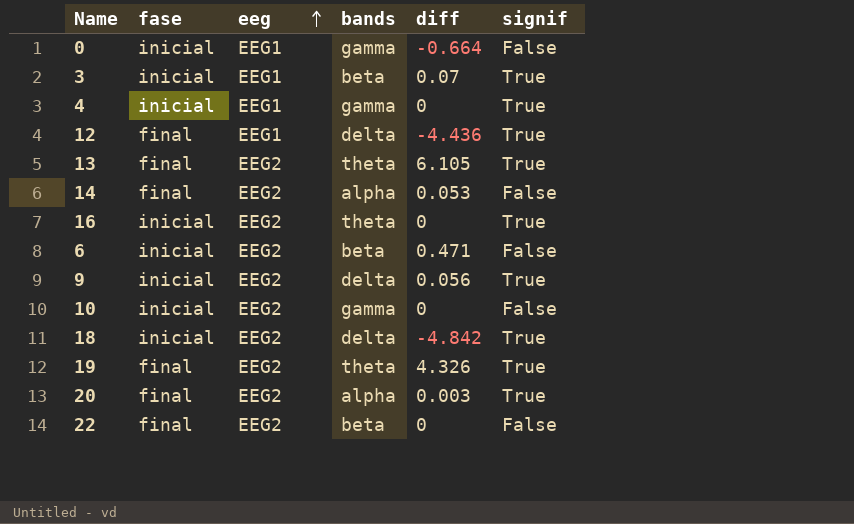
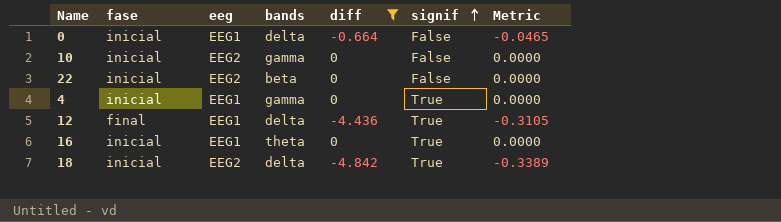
filter: none -> diff <= 0
row order: eeg ascending -> signif ascending
column Metric | formula: none -> [diff] * 0.07
0 | bands: gamma -> delta
22 | fase: final -> inicial
16 | eeg: EEG2 -> EEG1

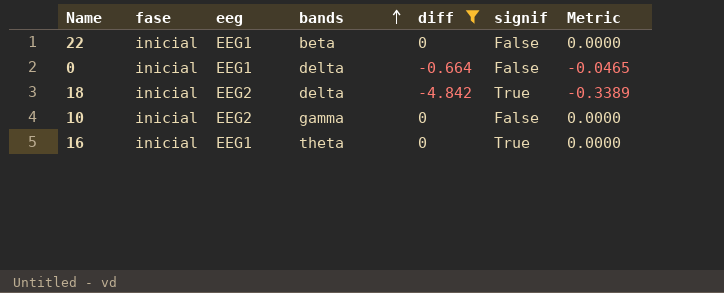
row order: signif ascending -> bands ascending
row 4: inicial | EEG1 | gamma | 0 | True | 0.0000 -> none
row 12: final | EEG1 | delta | -4.436 | True | -0.3105 -> none
22 | eeg: EEG2 -> EEG1

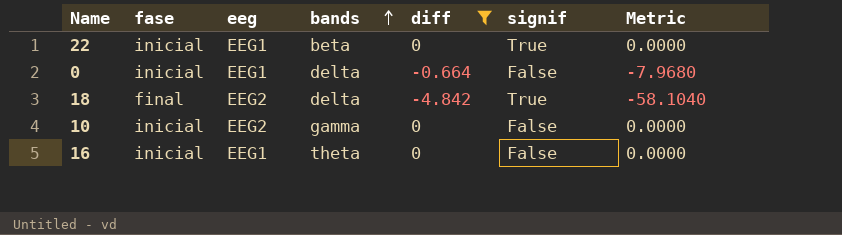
column Metric | formula: [diff] * 0.07 -> [diff] * 12
22 | signif: False -> True
18 | fase: inicial -> final
16 | signif: True -> False

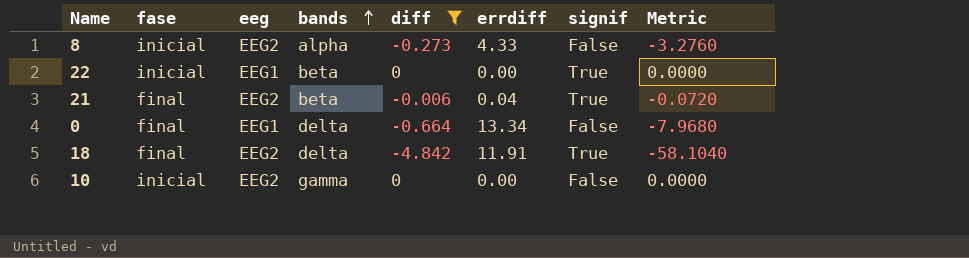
column errdiff | position: none -> 6
row 16: inicial | EEG1 | theta | 0 | False | 0.0000 -> none
row 8: none -> inicial | EEG2 | alpha | -0.273 | 4.33 | False | -3.2760
row 21: none -> final | EEG2 | beta | -0.006 | 0.04 | True | -0.0720
0 | fase: inicial -> final

